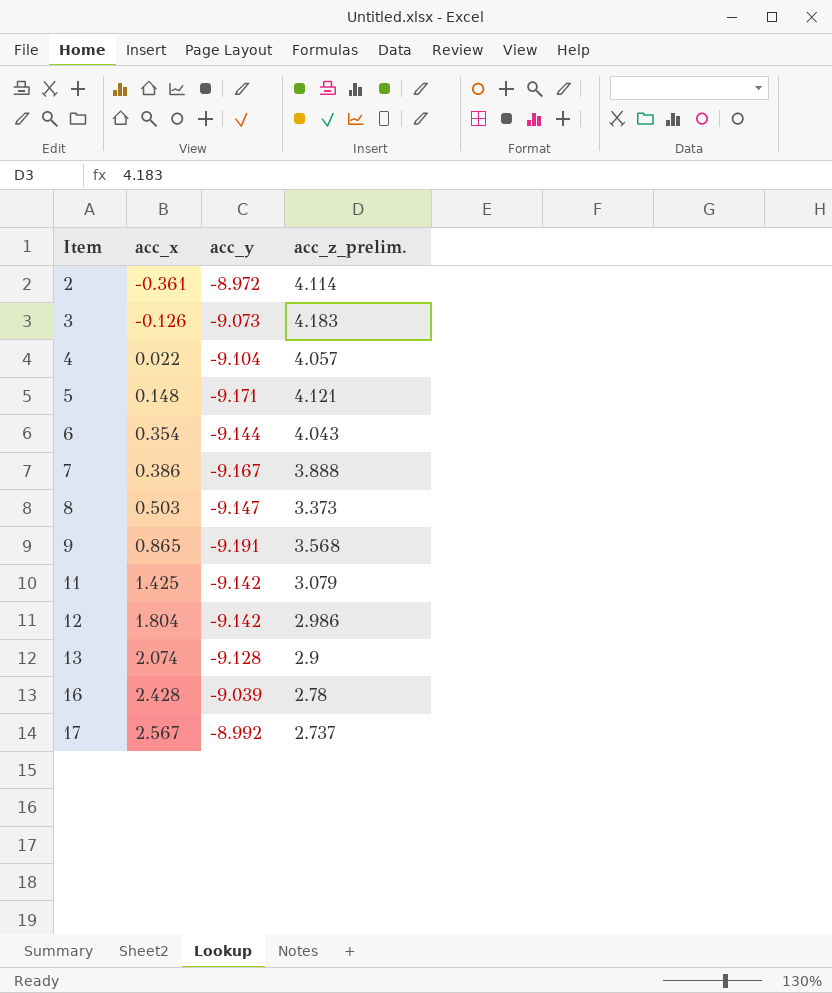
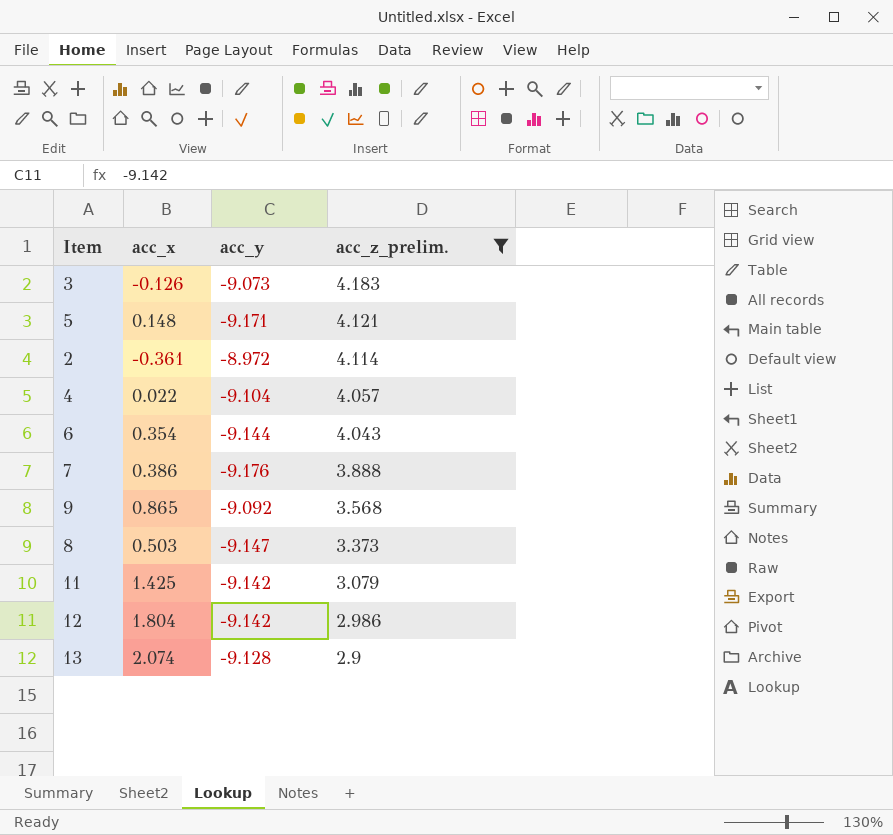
filter: none -> acc_z_prelim. >= 2.9
row order: Item ascending -> acc_z_prelim. descending
7 | acc_y: -9.167 -> -9.176
9 | acc_y: -9.191 -> -9.092

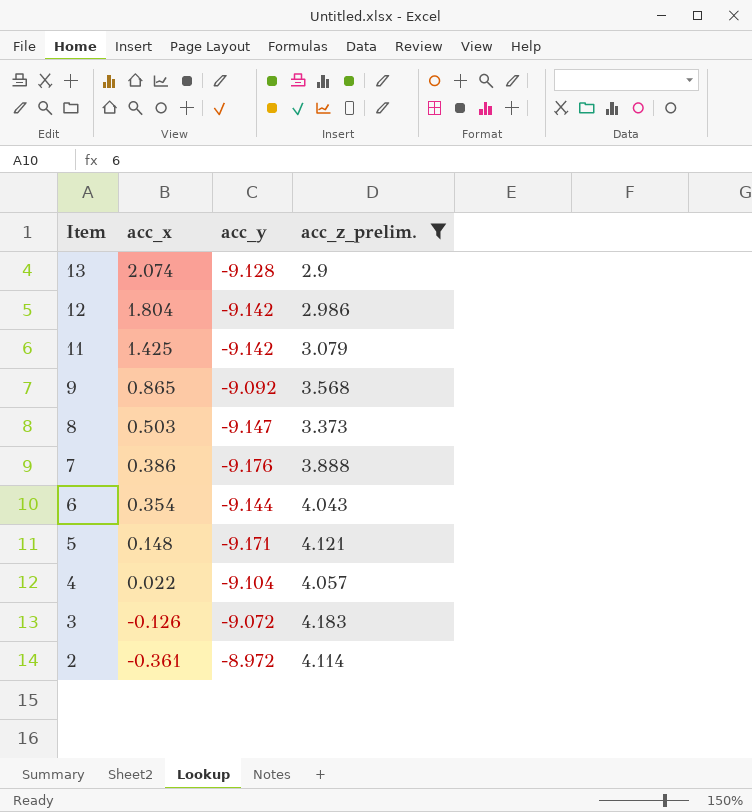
row order: acc_z_prelim. descending -> Item descending
3 | acc_y: -9.073 -> -9.072

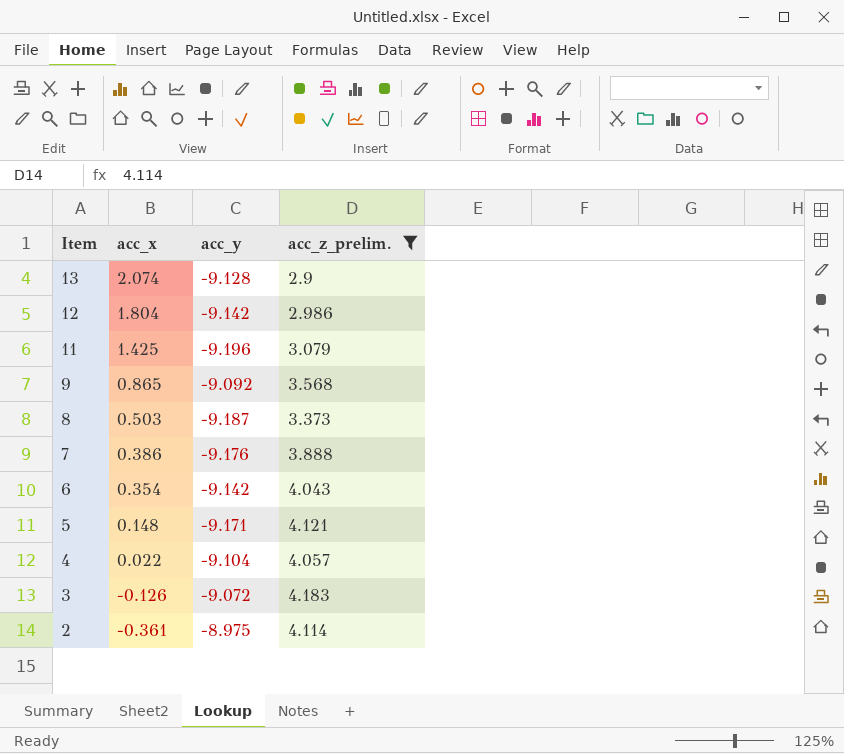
11 | acc_y: -9.142 -> -9.196
8 | acc_y: -9.147 -> -9.187
6 | acc_y: -9.144 -> -9.142
2 | acc_y: -8.972 -> -8.975

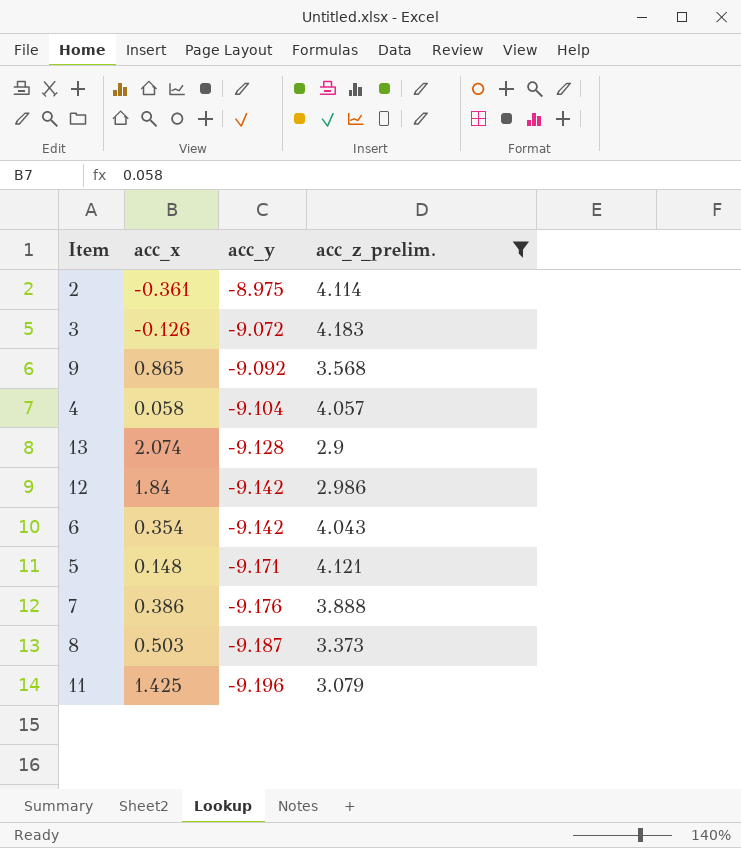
row order: Item descending -> acc_y descending
4 | acc_x: 0.022 -> 0.058
12 | acc_x: 1.804 -> 1.84

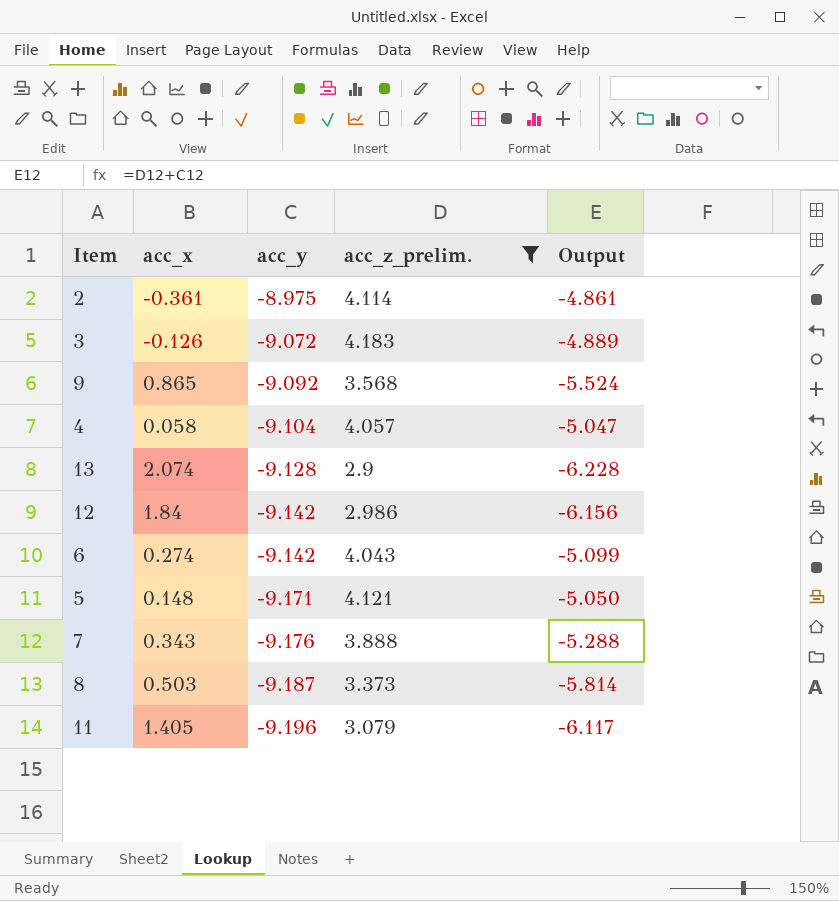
column Output | formula: none -> [acc_y] + [acc_z_prelim.]
6 | acc_x: 0.354 -> 0.274
7 | acc_x: 0.386 -> 0.343
11 | acc_x: 1.425 -> 1.405

